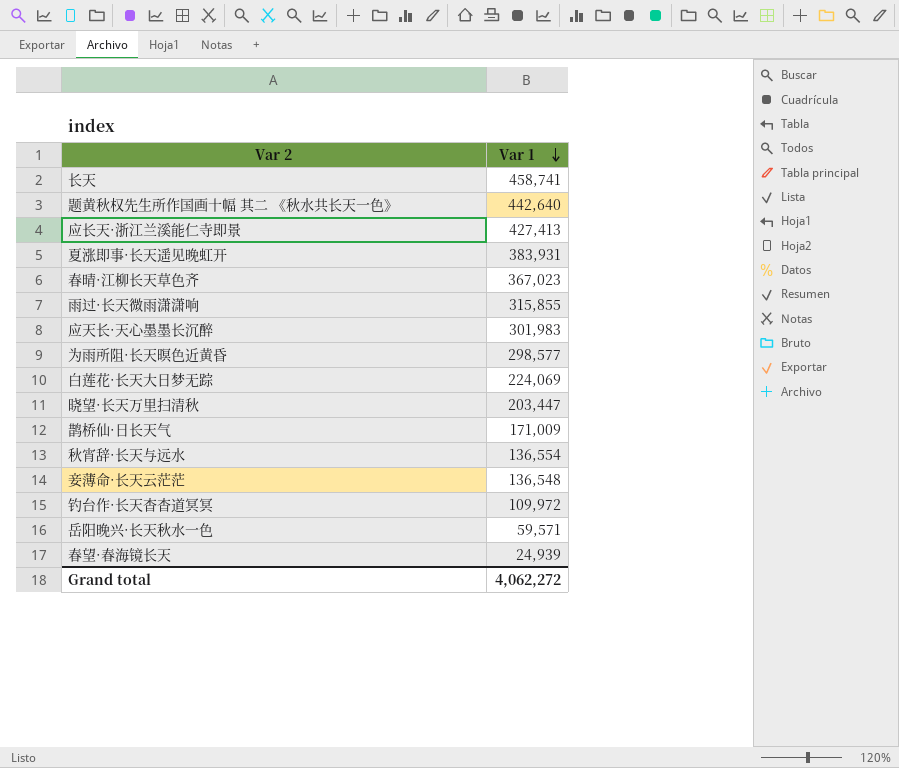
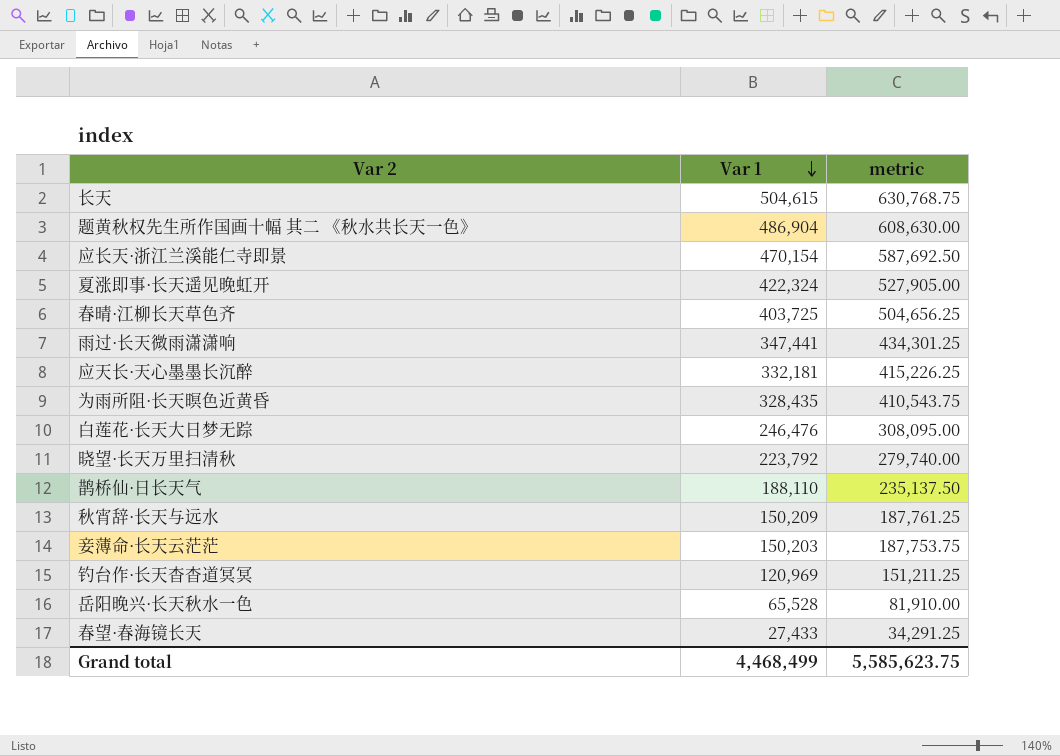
column metric | formula: none -> [Var 1] * 1.25
长天 | Var 1: 458,741 -> 504,615
题黄秋权先生所作国画十幅 其二 《秋水共长天一色》 | Var 1: 442,640 -> 486,904
应长天·浙江兰溪能仁寺即景 | Var 1: 427,413 -> 470,154
夏涨即事·长天遥见晚虹开 | Var 1: 383,931 -> 422,324
春晴·江柳长天草色齐 | Var 1: 367,023 -> 403,725
雨过·长天微雨潇潇响 | Var 1: 315,855 -> 347,441
应天长·天心墨墨长沉醉 | Var 1: 301,983 -> 332,181
为雨所阻·长天暝色近黄昏 | Var 1: 298,577 -> 328,435
白莲花·长天大日梦无踪 | Var 1: 224,069 -> 246,476
晓望·长天万里扫清秋 | Var 1: 203,447 -> 223,792
鹊桥仙·日长天气 | Var 1: 171,009 -> 188,110
秋宵辞·长天与远水 | Var 1: 136,554 -> 150,209
妾薄命·长天云茫茫 | Var 1: 136,548 -> 150,203
钓台作·长天杳杳道冥冥 | Var 1: 109,972 -> 120,969
岳阳晚兴·长天秋水一色 | Var 1: 59,571 -> 65,528
春望·春海镜长天 | Var 1: 24,939 -> 27,433
Grand total | Var 1: 4,062,272 -> 4,468,499

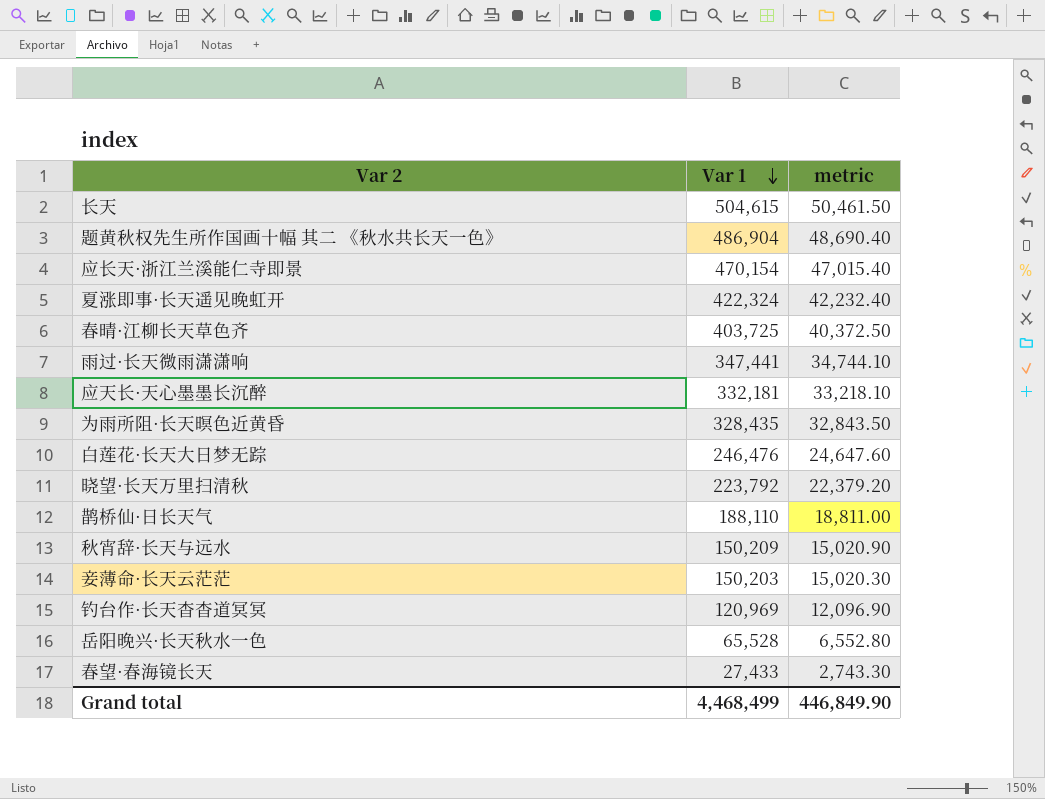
column metric | formula: [Var 1] * 1.25 -> [Var 1] * 0.1
Grand total | metric: 5,585,623.75 -> 446,849.90

